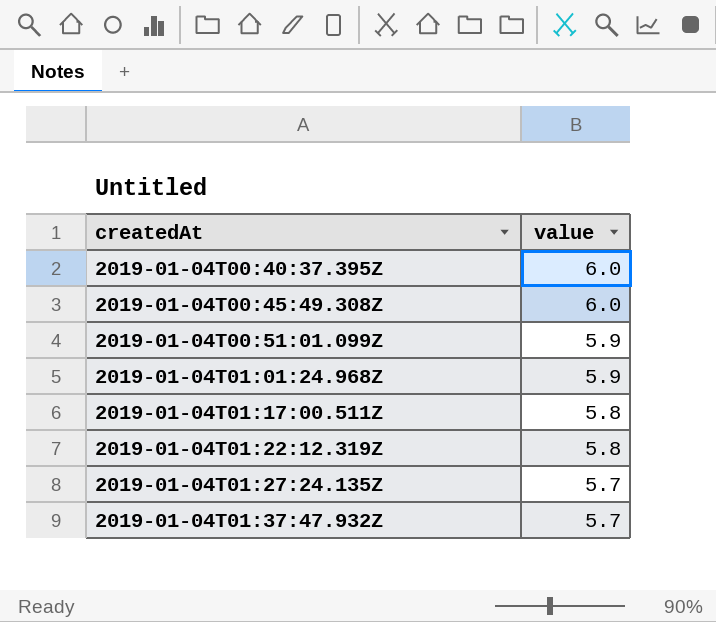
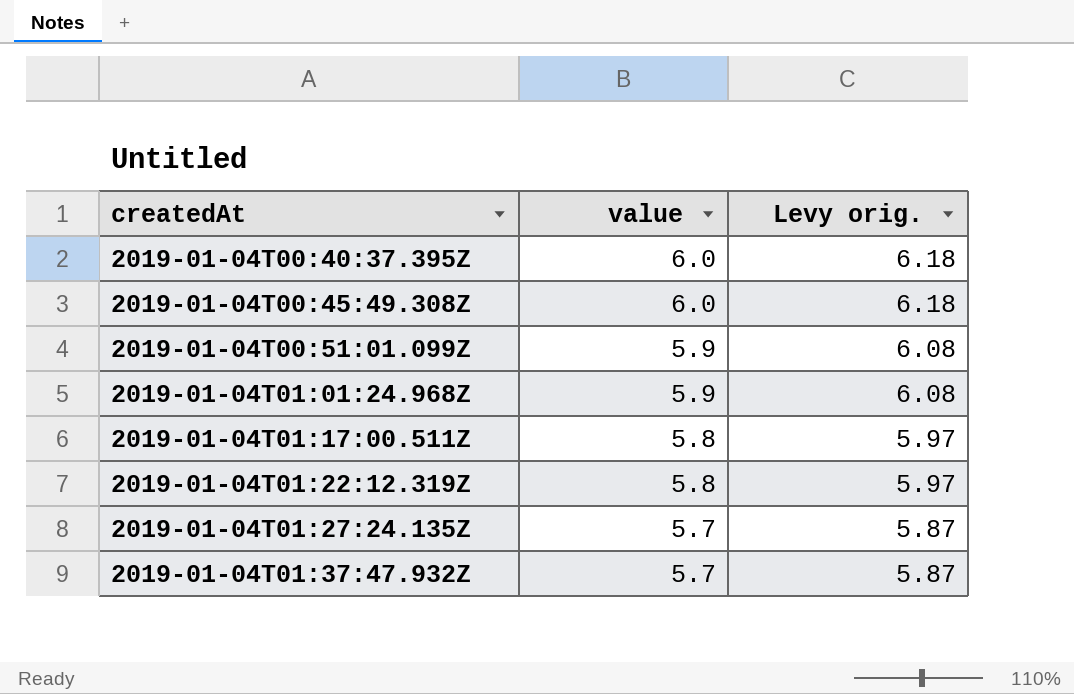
column Levy orig. | formula: none -> [value] * 1.03

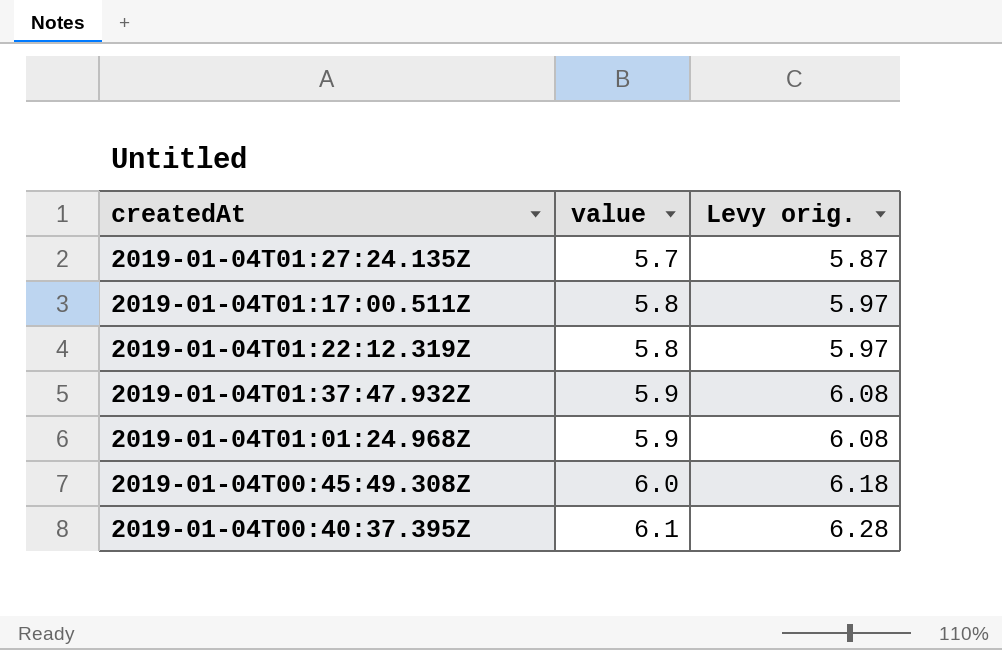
row order: createdAt ascending -> value ascending
row 2019-01-04T00:51:01.099Z: 5.9 | 6.08 -> none
2019-01-04T01:37:47.932Z | value: 5.7 -> 5.9
2019-01-04T01:37:47.932Z | Levy orig.: 5.87 -> 6.08
2019-01-04T00:40:37.395Z | value: 6.0 -> 6.1
2019-01-04T00:40:37.395Z | Levy orig.: 6.18 -> 6.28

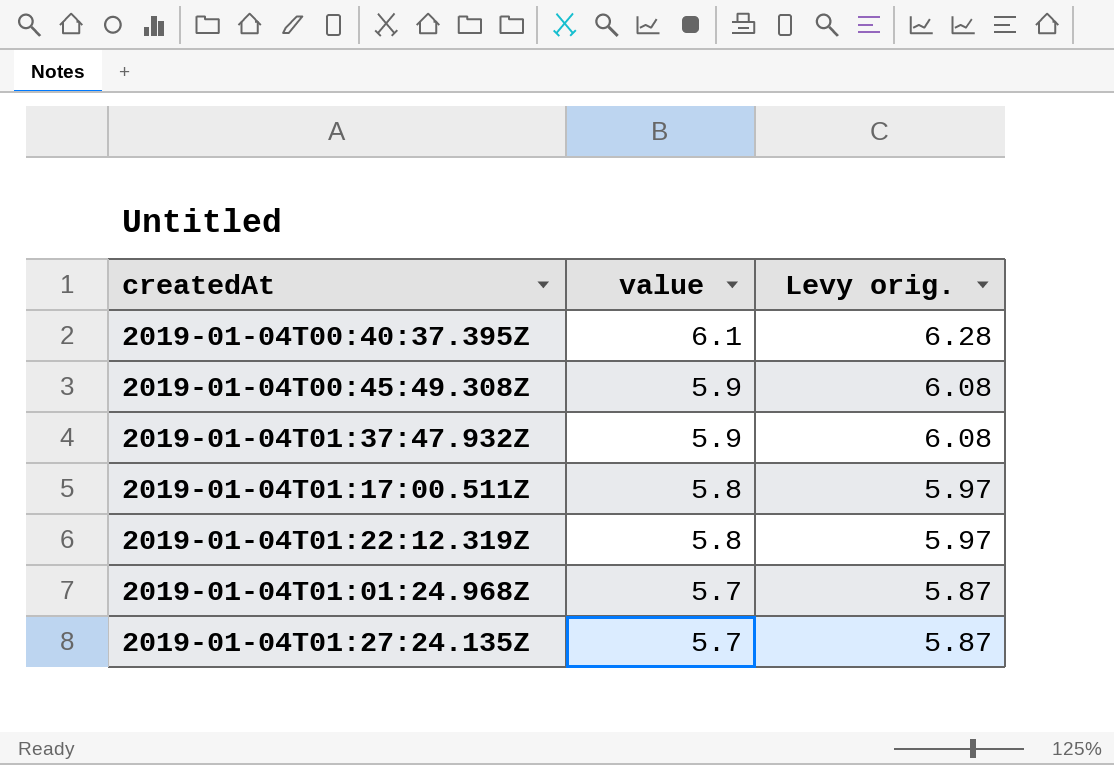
row order: value ascending -> value descending
2019-01-04T00:45:49.308Z | value: 6.0 -> 5.9
2019-01-04T00:45:49.308Z | Levy orig.: 6.18 -> 6.08
2019-01-04T01:01:24.968Z | value: 5.9 -> 5.7
2019-01-04T01:01:24.968Z | Levy orig.: 6.08 -> 5.87

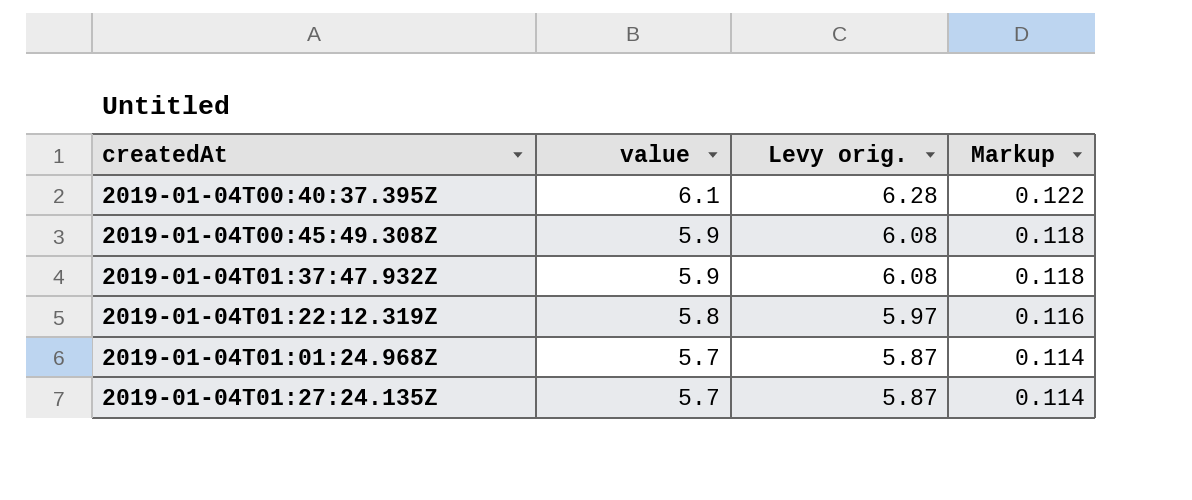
column Markup | formula: none -> [value] * 0.02
row 2019-01-04T01:17:00.511Z: 5.8 | 5.97 -> none

